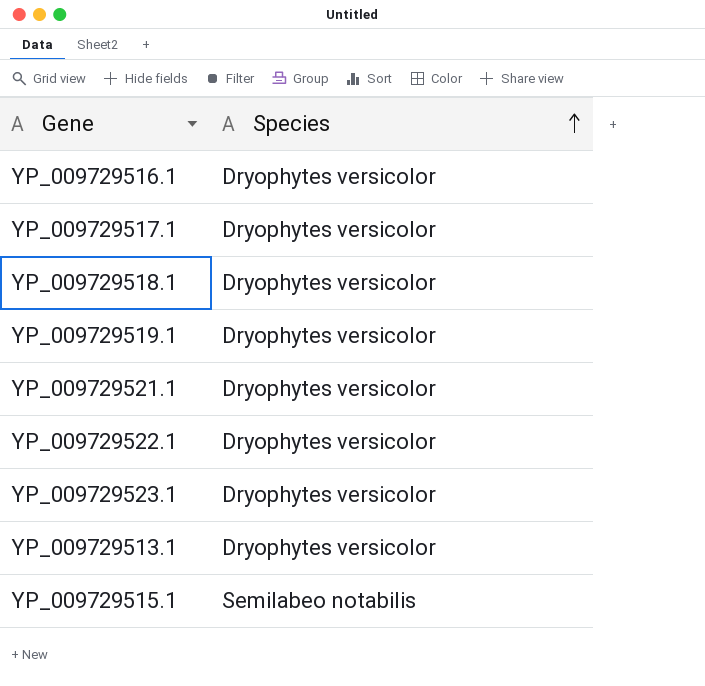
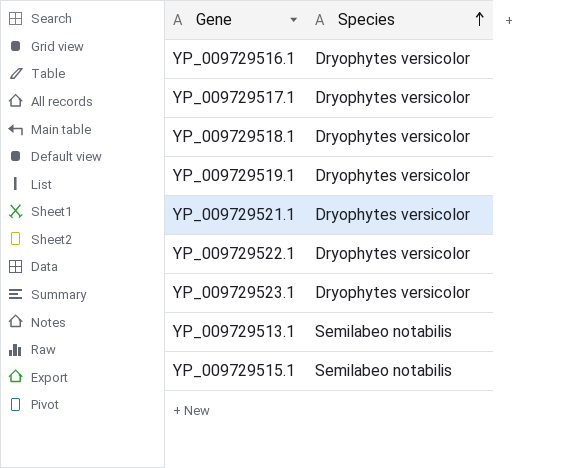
YP_009729513.1 | Species: Dryophytes versicolor -> Semilabeo notabilis

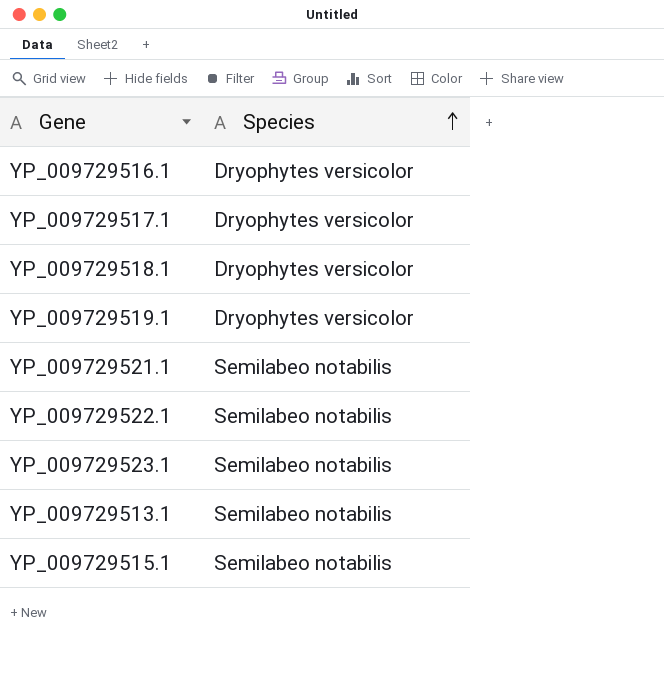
YP_009729521.1 | Species: Dryophytes versicolor -> Semilabeo notabilis
YP_009729522.1 | Species: Dryophytes versicolor -> Semilabeo notabilis
YP_009729523.1 | Species: Dryophytes versicolor -> Semilabeo notabilis

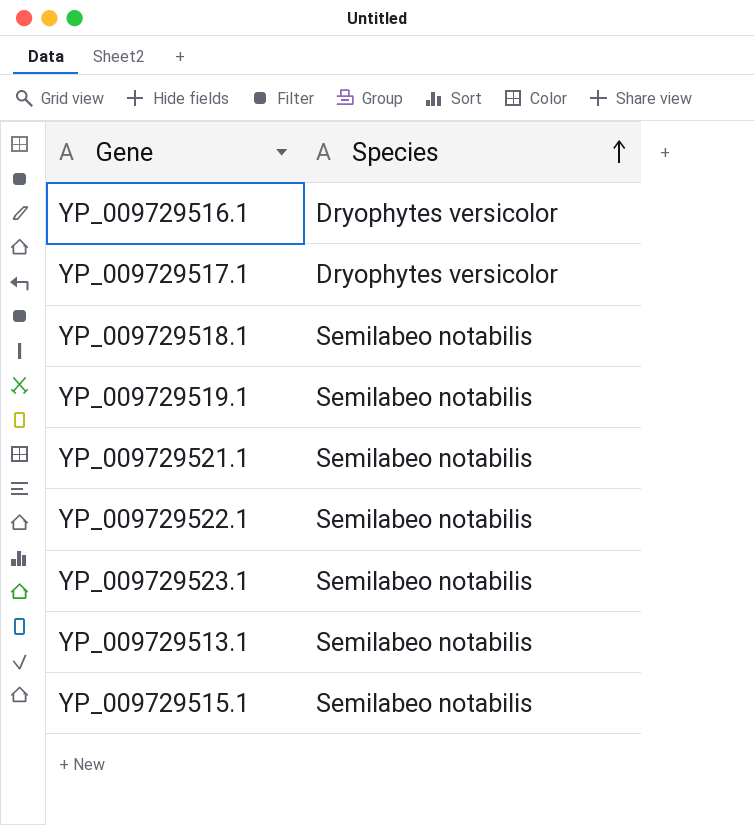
YP_009729518.1 | Species: Dryophytes versicolor -> Semilabeo notabilis
YP_009729519.1 | Species: Dryophytes versicolor -> Semilabeo notabilis

